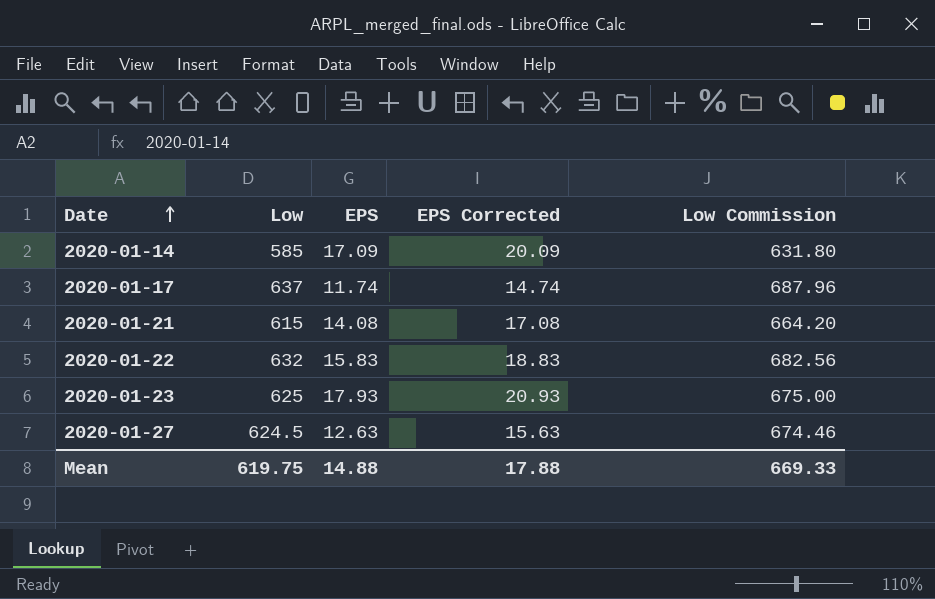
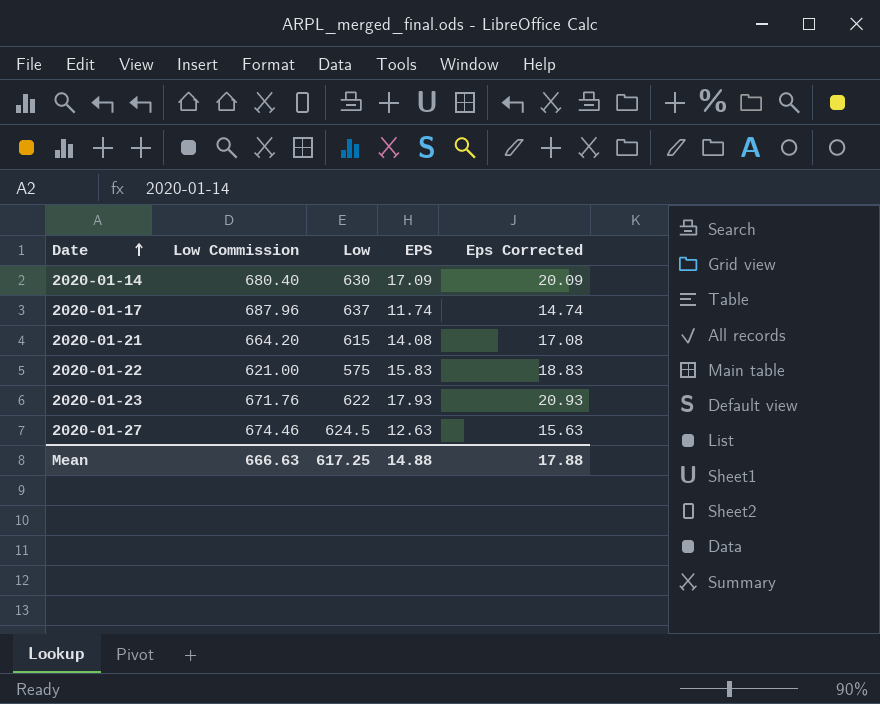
column Low Commission | position: 5 -> 2
column name: EPS Corrected -> Eps Corrected
2020-01-14 | Low Commission: 631.80 -> 680.40
2020-01-14 | Low: 585 -> 630
2020-01-22 | Low Commission: 682.56 -> 621.00
2020-01-22 | Low: 632 -> 575
2020-01-23 | Low Commission: 675.00 -> 671.76
2020-01-23 | Low: 625 -> 622
Mean | Low Commission: 669.33 -> 666.63
Mean | Low: 619.75 -> 617.25

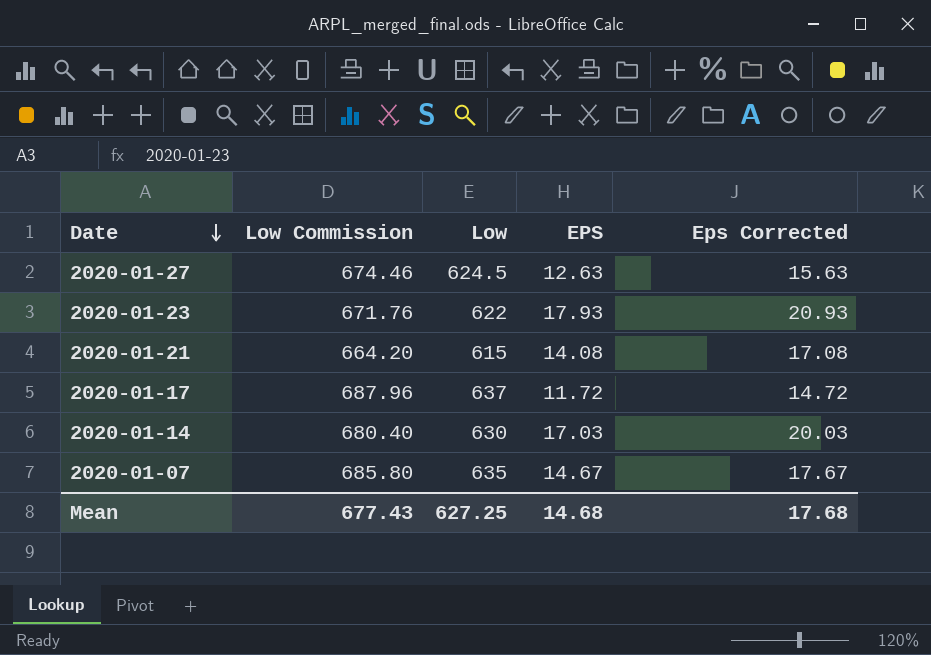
row order: Date ascending -> Date descending
row 2020-01-22: 621.00 | 575 | 15.83 | 18.83 -> none
2020-01-17 | EPS: 11.74 -> 11.72
2020-01-17 | Eps Corrected: 14.74 -> 14.72
2020-01-14 | EPS: 17.09 -> 17.03
2020-01-14 | Eps Corrected: 20.09 -> 20.03
row 2020-01-07: none -> 685.80 | 635 | 14.67 | 17.67
Mean | Low Commission: 666.63 -> 677.43
Mean | Low: 617.25 -> 627.25
Mean | EPS: 14.88 -> 14.68
Mean | Eps Corrected: 17.88 -> 17.68

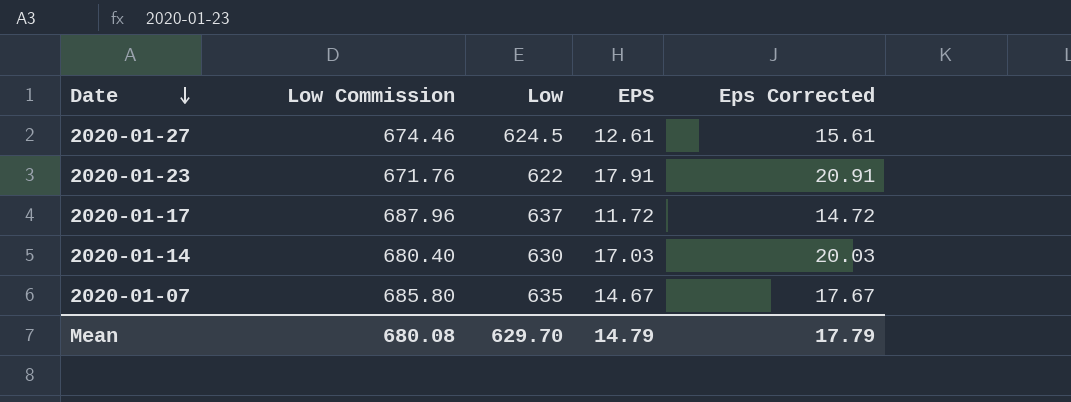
row 2020-01-21: 664.20 | 615 | 14.08 | 17.08 -> none
2020-01-27 | EPS: 12.63 -> 12.61
2020-01-27 | Eps Corrected: 15.63 -> 15.61
2020-01-23 | EPS: 17.93 -> 17.91
2020-01-23 | Eps Corrected: 20.93 -> 20.91
Mean | Low Commission: 677.43 -> 680.08
Mean | Low: 627.25 -> 629.70
Mean | EPS: 14.68 -> 14.79
Mean | Eps Corrected: 17.68 -> 17.79

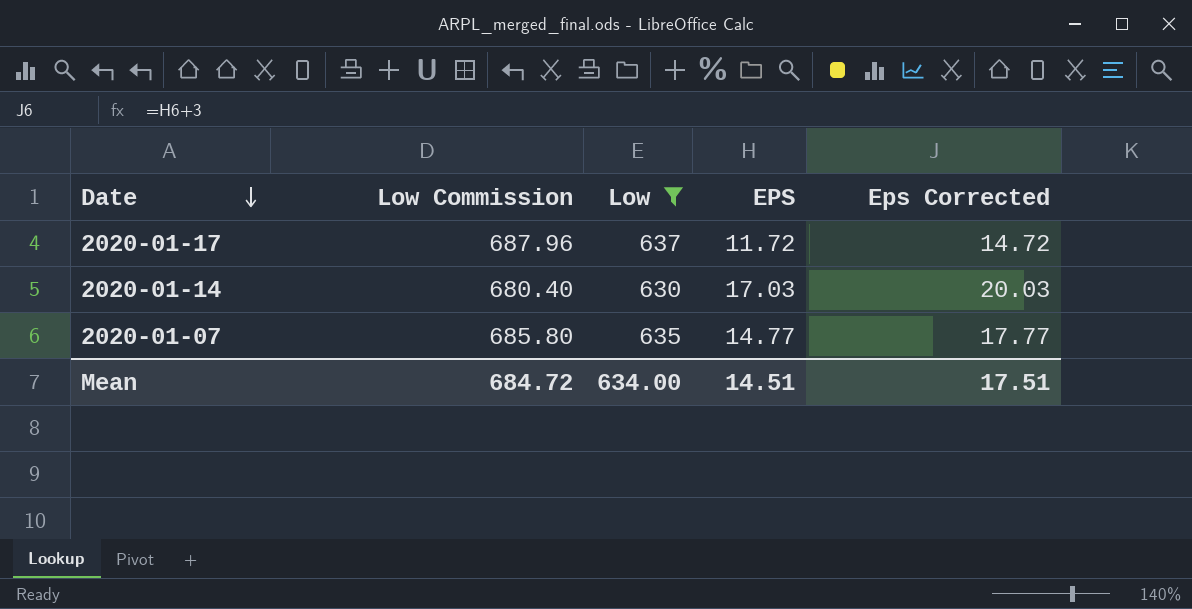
filter: none -> Low >= 630
2020-01-07 | EPS: 14.67 -> 14.77
2020-01-07 | Eps Corrected: 17.67 -> 17.77
Mean | Low Commission: 680.08 -> 684.72
Mean | Low: 629.70 -> 634.00
Mean | EPS: 14.79 -> 14.51
Mean | Eps Corrected: 17.79 -> 17.51

